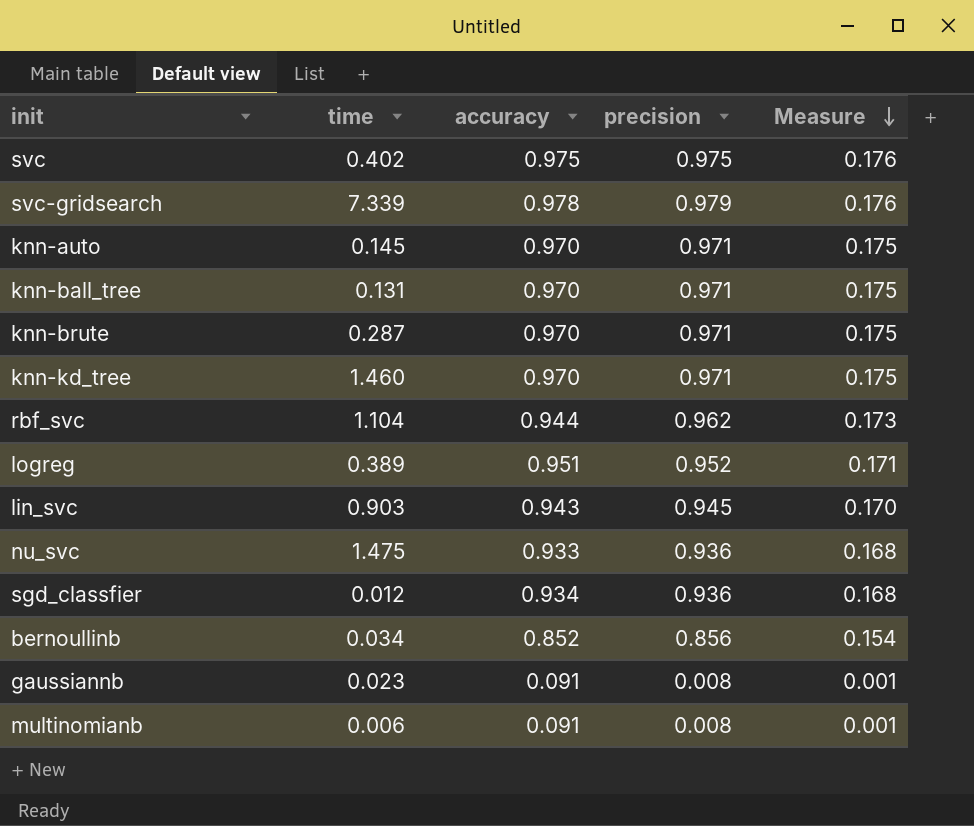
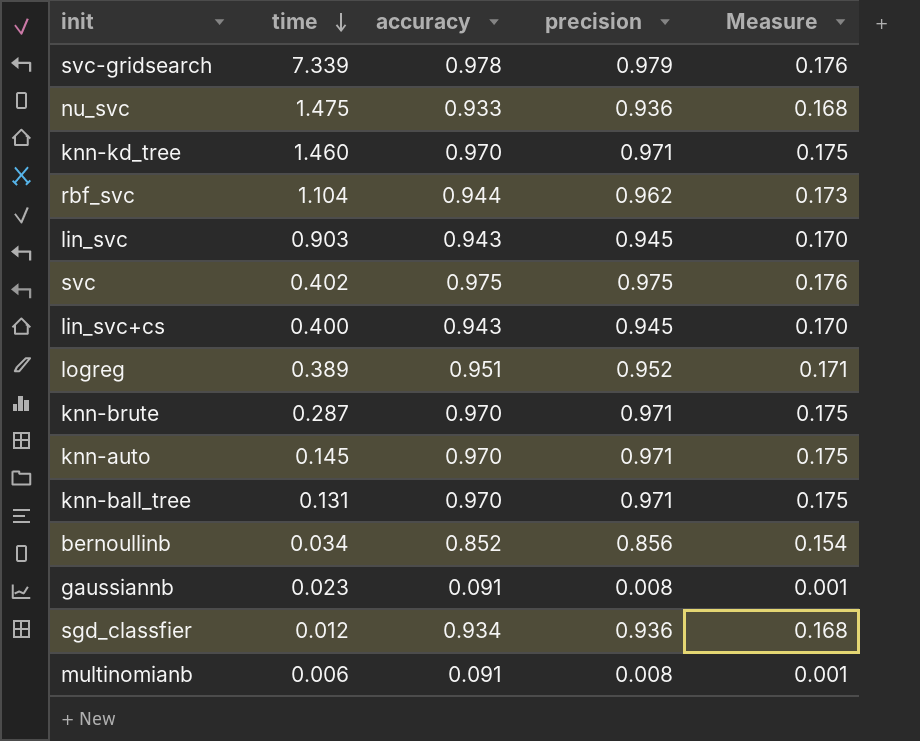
row order: Measure descending -> time descending
row lin_svc+cs: none -> 0.400 | 0.943 | 0.945 | 0.170

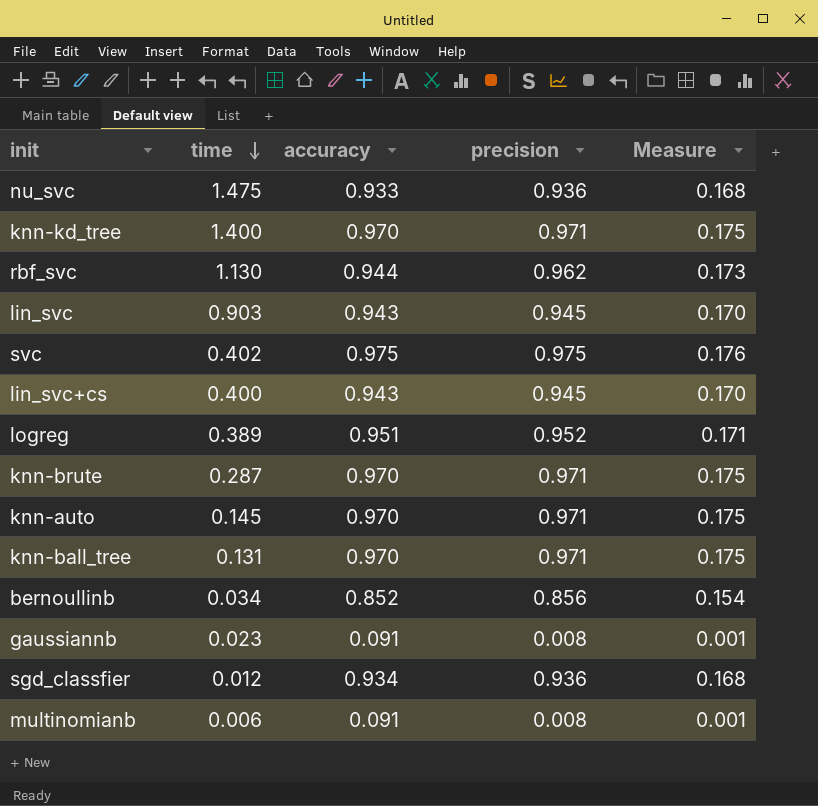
row svc-gridsearch: 7.339 | 0.978 | 0.979 | 0.176 -> none
knn-kd_tree | time: 1.460 -> 1.400
rbf_svc | time: 1.104 -> 1.130

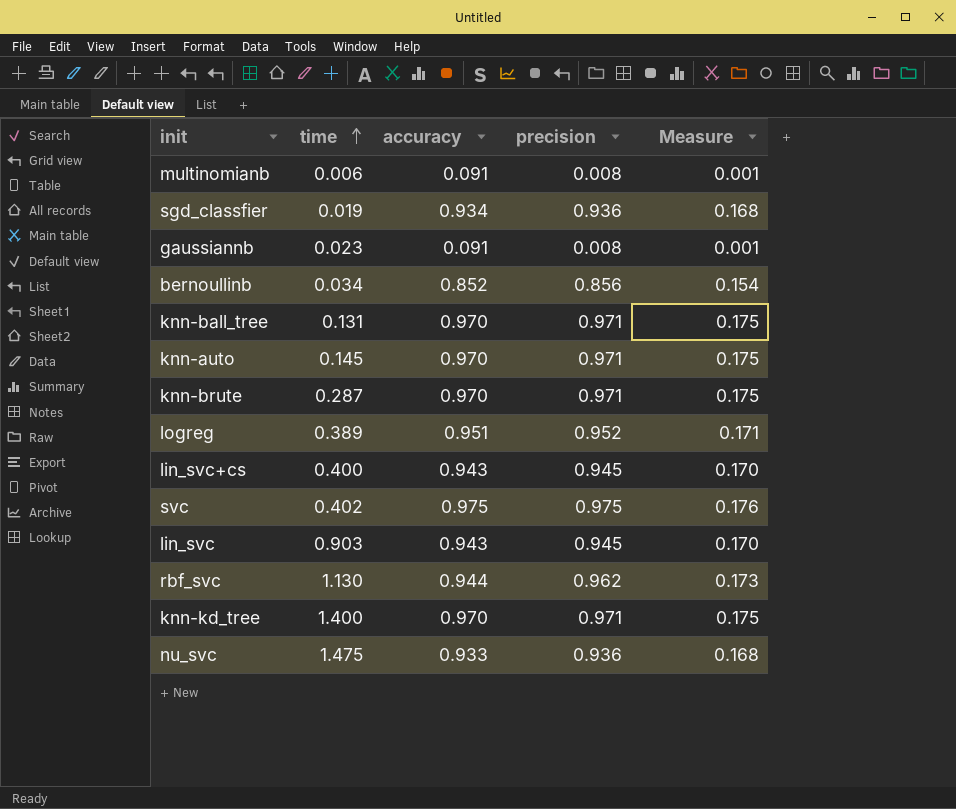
row order: time descending -> time ascending
sgd_classfier | time: 0.012 -> 0.019

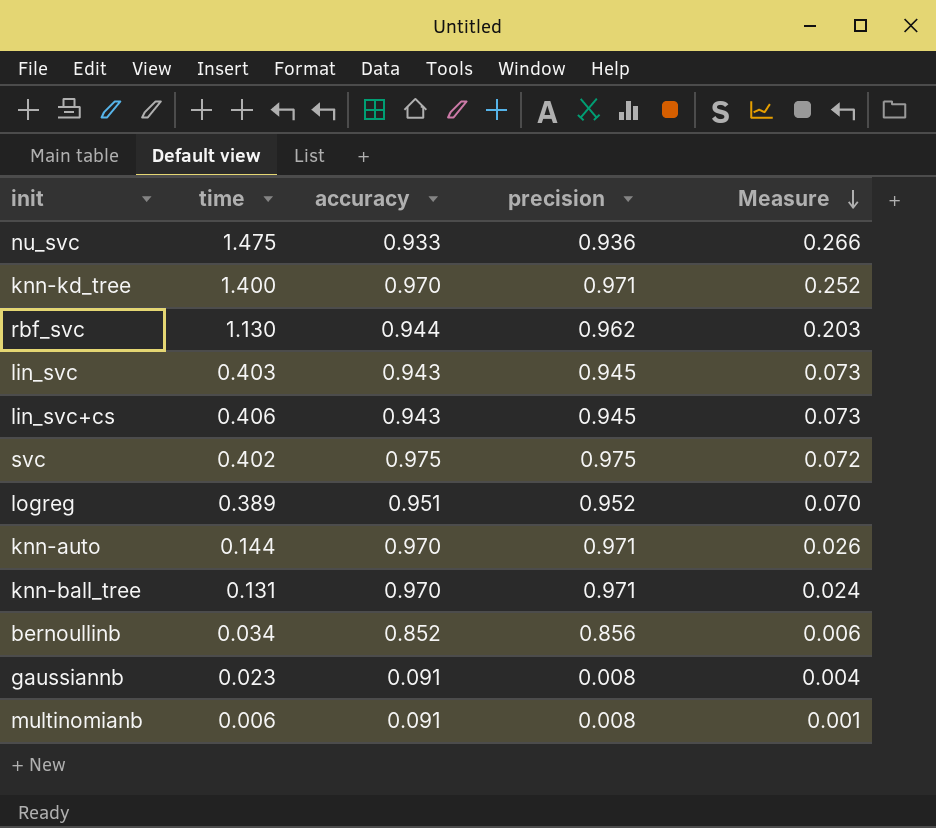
row order: time ascending -> Measure descending
column Measure | formula: [precision] * 0.18 -> [time] * 0.18
row sgd_classfier: 0.019 | 0.934 | 0.936 | 0.168 -> none
row knn-brute: 0.287 | 0.970 | 0.971 | 0.175 -> none
lin_svc | time: 0.903 -> 0.403
lin_svc+cs | time: 0.400 -> 0.406
knn-auto | time: 0.145 -> 0.144

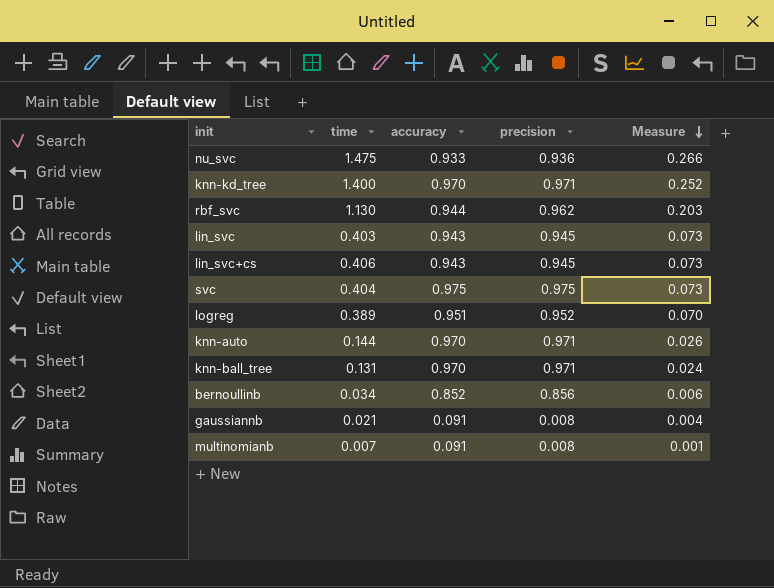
svc | time: 0.402 -> 0.404
svc | Measure: 0.072 -> 0.073
gaussiannb | time: 0.023 -> 0.021
multinomianb | time: 0.006 -> 0.007

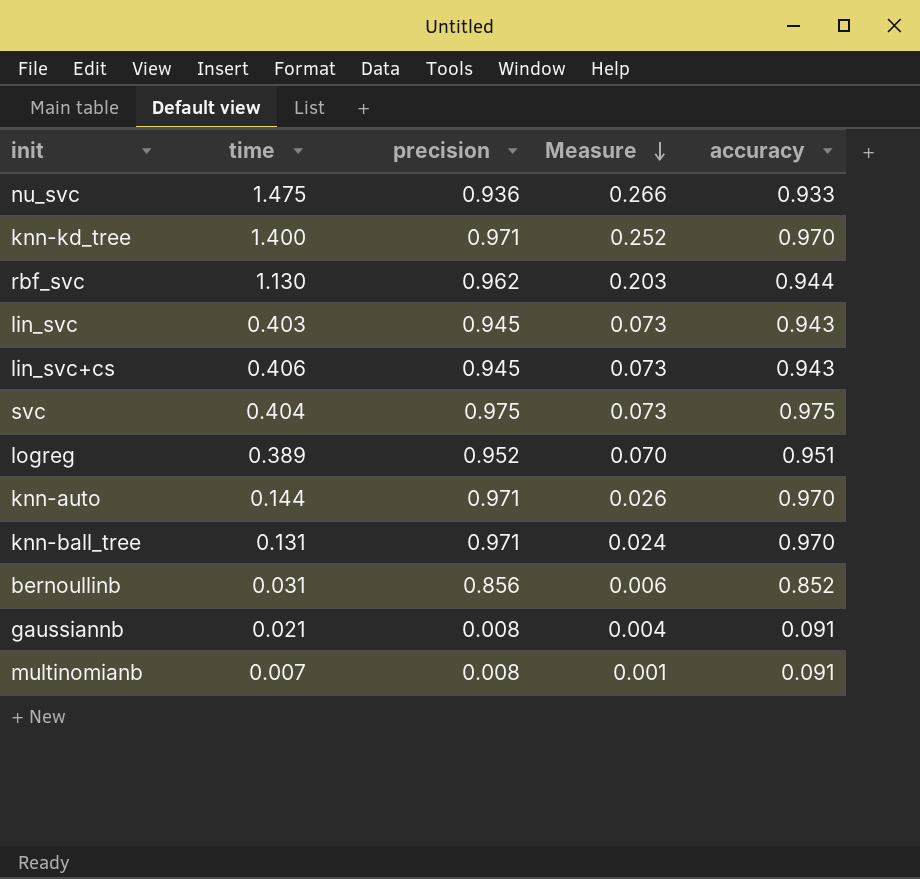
column accuracy | position: 3 -> 5
bernoullinb | time: 0.034 -> 0.031

